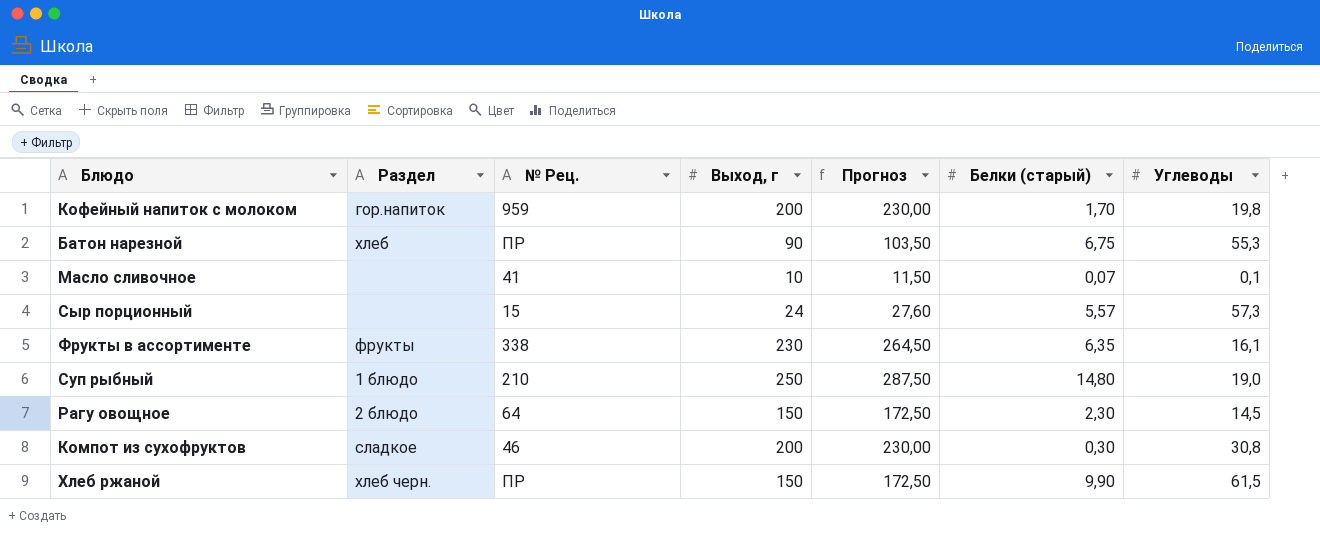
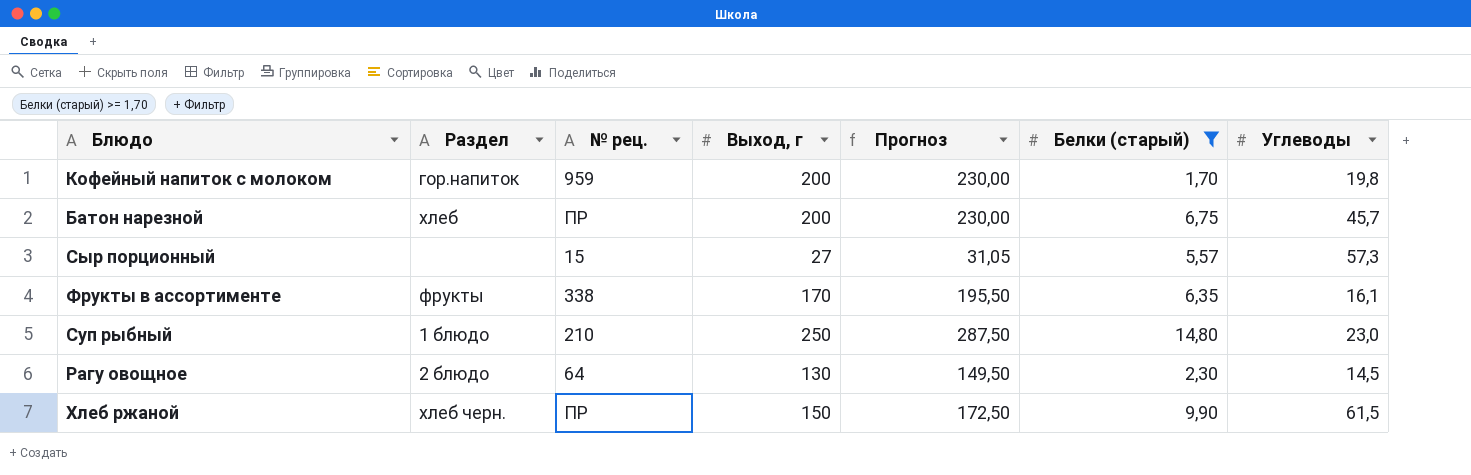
filter: none -> Белки (старый) >= 1,70
column name: № Рец. -> № рец.
Батон нарезной | Выход, г: 90 -> 200
Батон нарезной | Прогноз: 103,50 -> 230,00
Батон нарезной | Углеводы: 55,3 -> 45,7
Сыр порционный | Выход, г: 24 -> 27
Сыр порционный | Прогноз: 27,60 -> 31,05
Фрукты в ассортименте | Выход, г: 230 -> 170
Фрукты в ассортименте | Прогноз: 264,50 -> 195,50
Суп рыбный | Углеводы: 19,0 -> 23,0
Рагу овощное | Выход, г: 150 -> 130
Рагу овощное | Прогноз: 172,50 -> 149,50

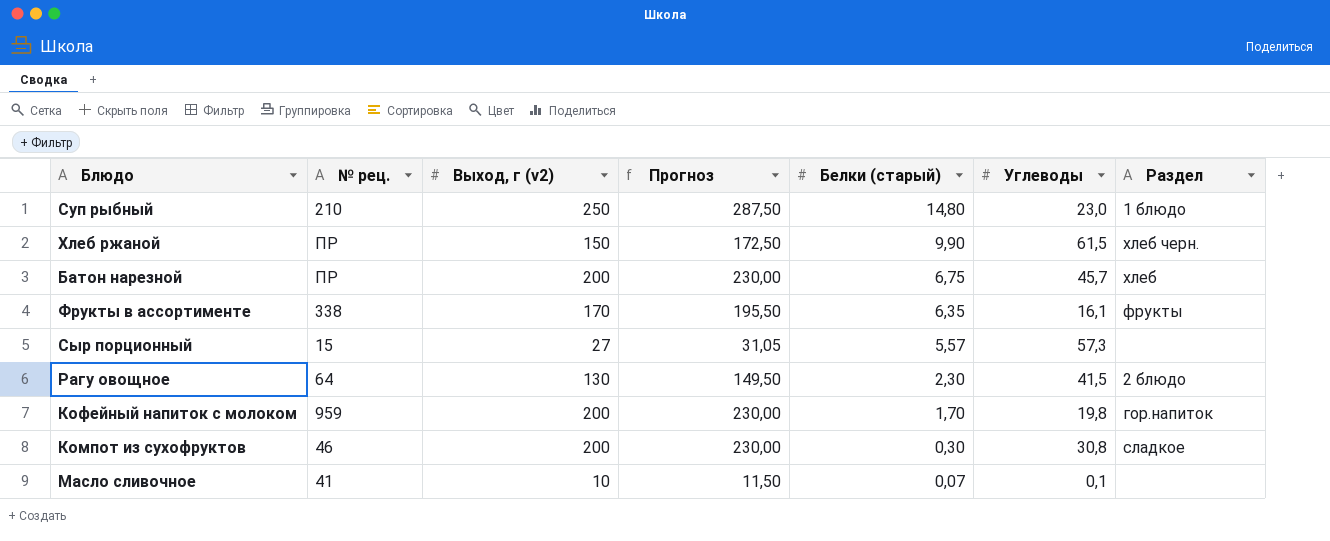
filter: Белки (старый) >= 1,70 -> none
row order: none -> Белки (старый) descending
column name: Выход, г -> Выход, г (v2)
column Раздел | position: 2 -> 7
Рагу овощное | Углеводы: 14,5 -> 41,5

